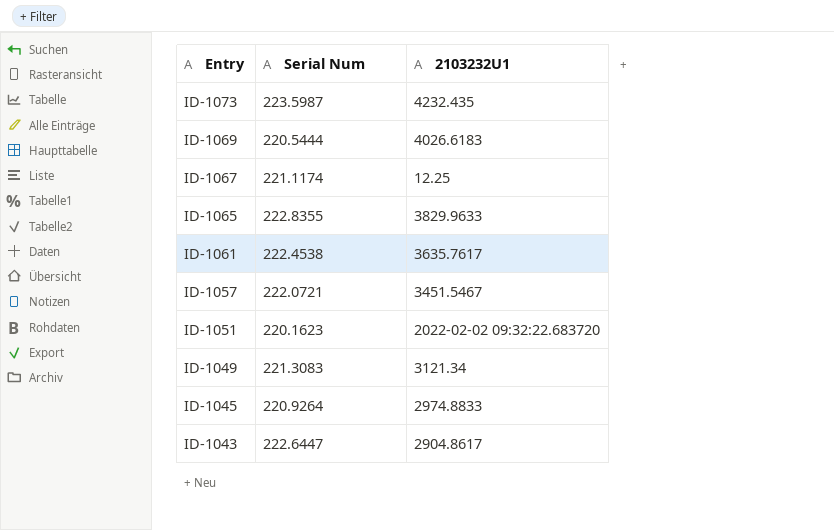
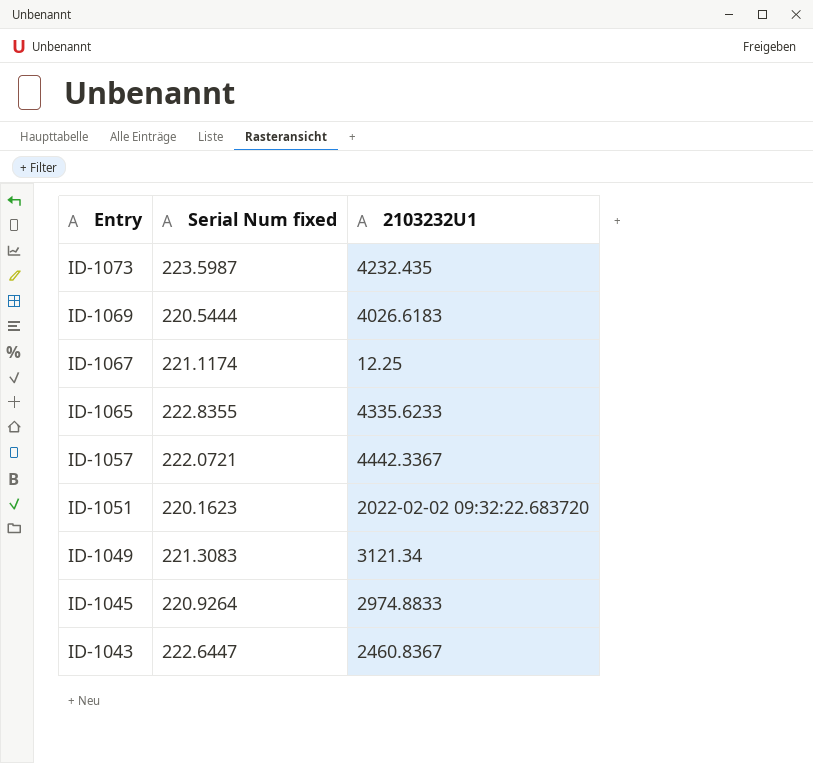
column name: Serial Num -> Serial Num fixed
row ID-1061: 222.4538 | 3635.7617 -> none
ID-1065 | 2103232U1: 3829.9633 -> 4335.6233
ID-1057 | 2103232U1: 3451.5467 -> 4442.3367
ID-1043 | 2103232U1: 2904.8617 -> 2460.8367

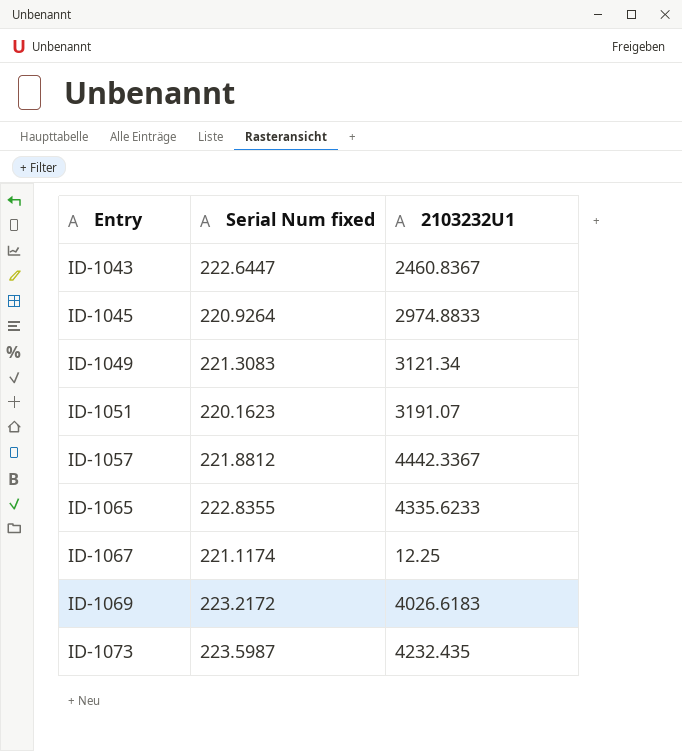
row order: Entry descending -> Entry ascending
ID-1051 | 2103232U1: 2022-02-02 09:32:22.683720 -> 3191.07
ID-1057 | Serial Num fixed: 222.0721 -> 221.8812
ID-1069 | Serial Num fixed: 220.5444 -> 223.2172

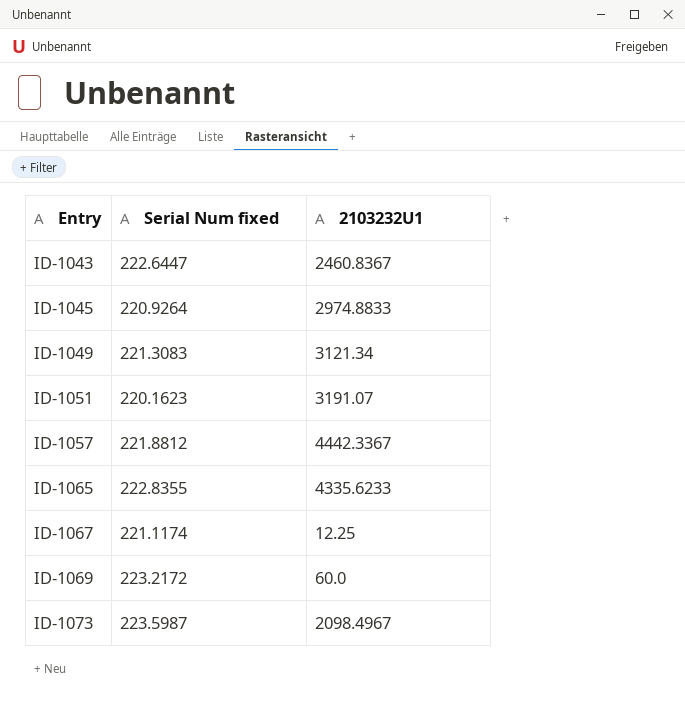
ID-1069 | 2103232U1: 4026.6183 -> 60.0
ID-1073 | 2103232U1: 4232.435 -> 2098.4967

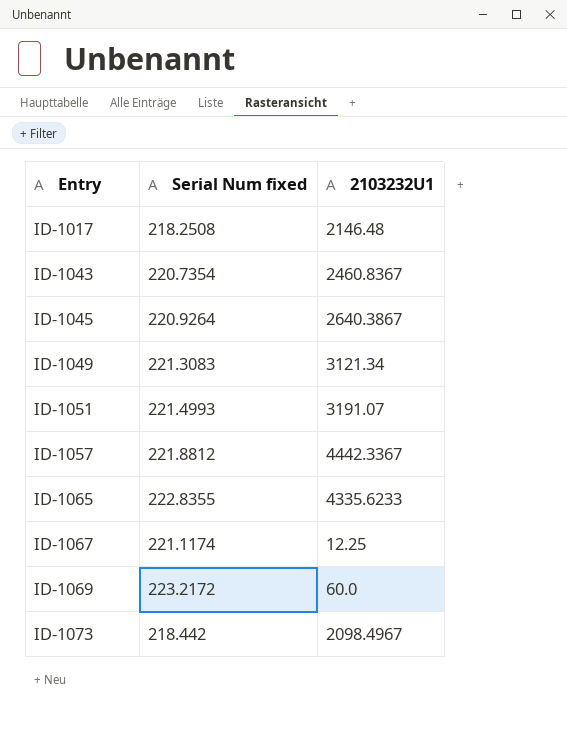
row ID-1017: none -> 218.2508 | 2146.48
ID-1043 | Serial Num fixed: 222.6447 -> 220.7354
ID-1045 | 2103232U1: 2974.8833 -> 2640.3867
ID-1051 | Serial Num fixed: 220.1623 -> 221.4993
ID-1073 | Serial Num fixed: 223.5987 -> 218.442

